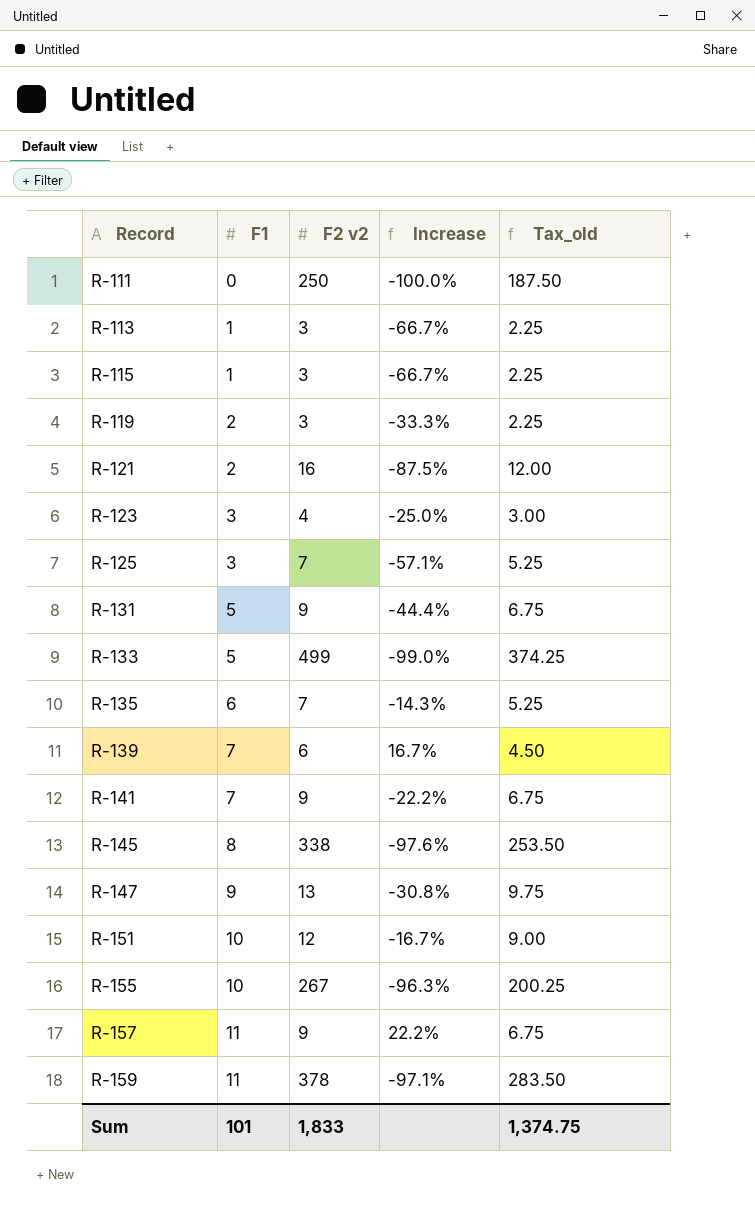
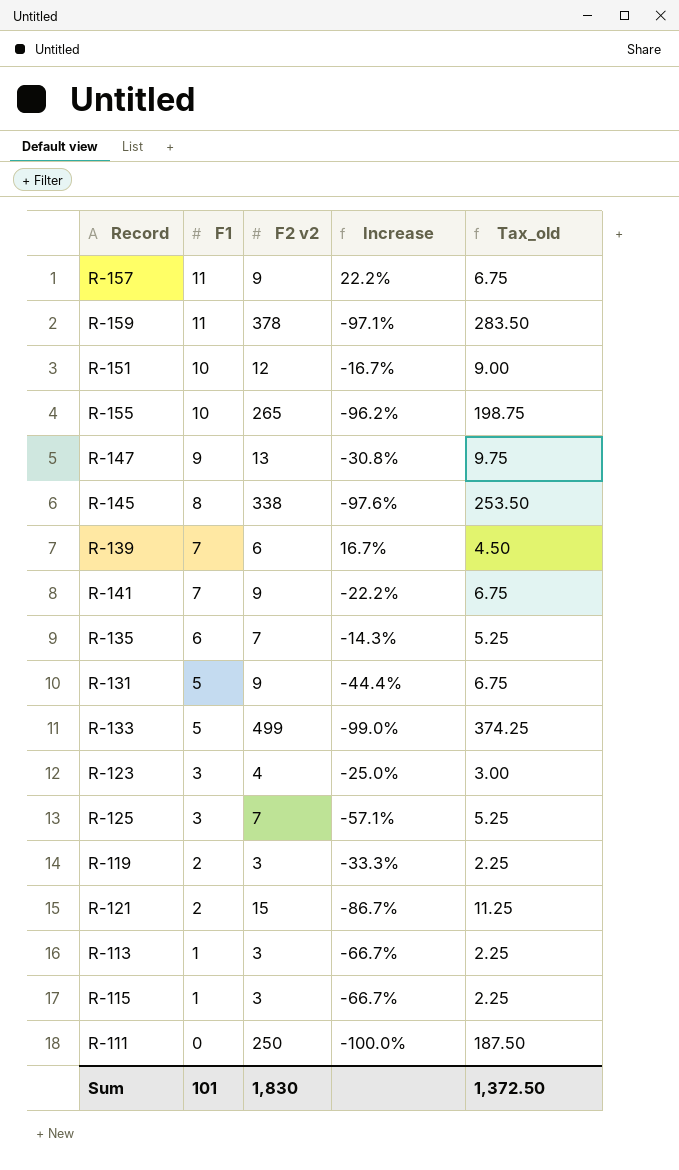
row order: Record ascending -> F1 descending
R-155 | F2 v2: 267 -> 265
R-155 | Increase: -96.3% -> -96.2%
R-155 | Tax_old: 200.25 -> 198.75
R-121 | F2 v2: 16 -> 15
R-121 | Increase: -87.5% -> -86.7%
R-121 | Tax_old: 12.00 -> 11.25
Sum | F2 v2: 1,833 -> 1,830
Sum | Tax_old: 1,374.75 -> 1,372.50

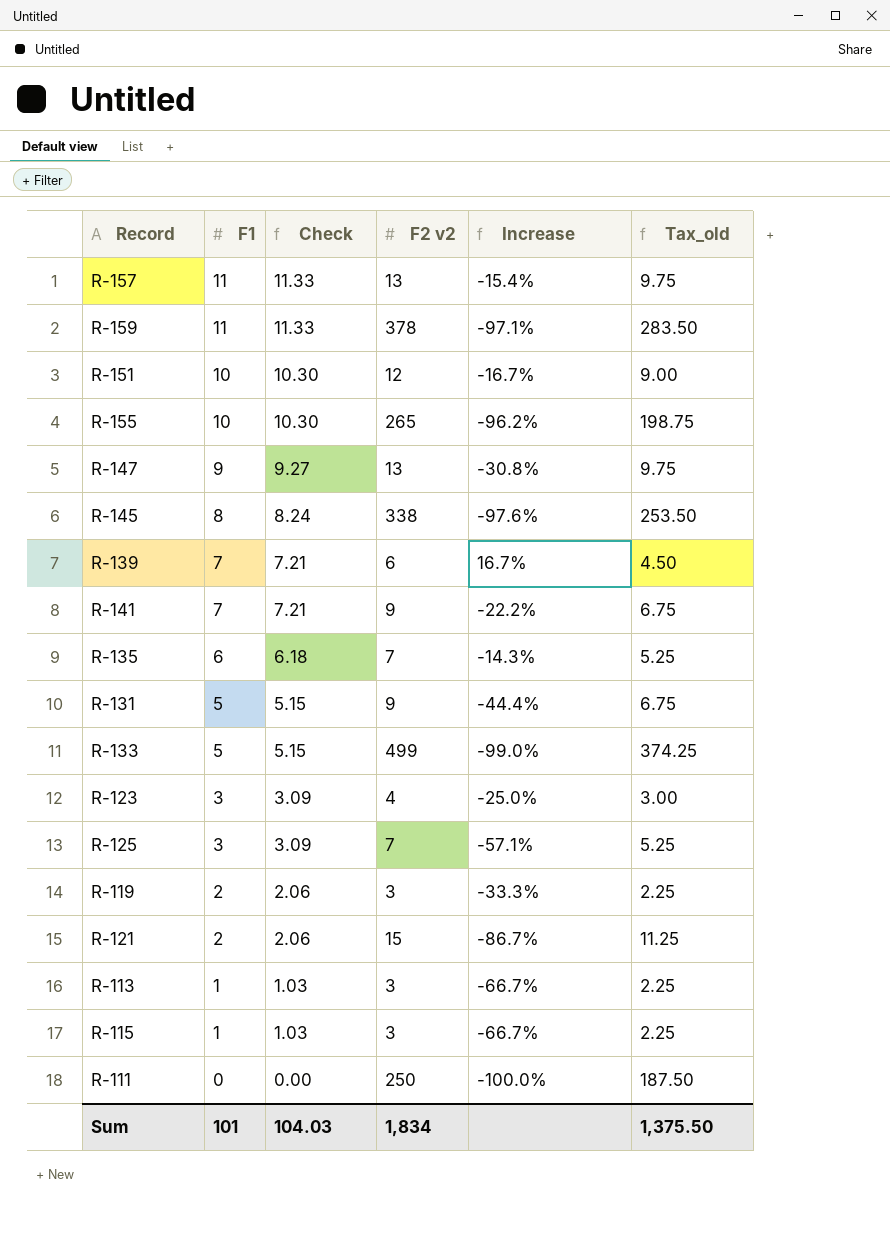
column Check | formula: none -> [F1] * 1.03
R-157 | F2 v2: 9 -> 13
R-157 | Increase: 22.2% -> -15.4%
R-157 | Tax_old: 6.75 -> 9.75
Sum | F2 v2: 1,830 -> 1,834
Sum | Tax_old: 1,372.50 -> 1,375.50

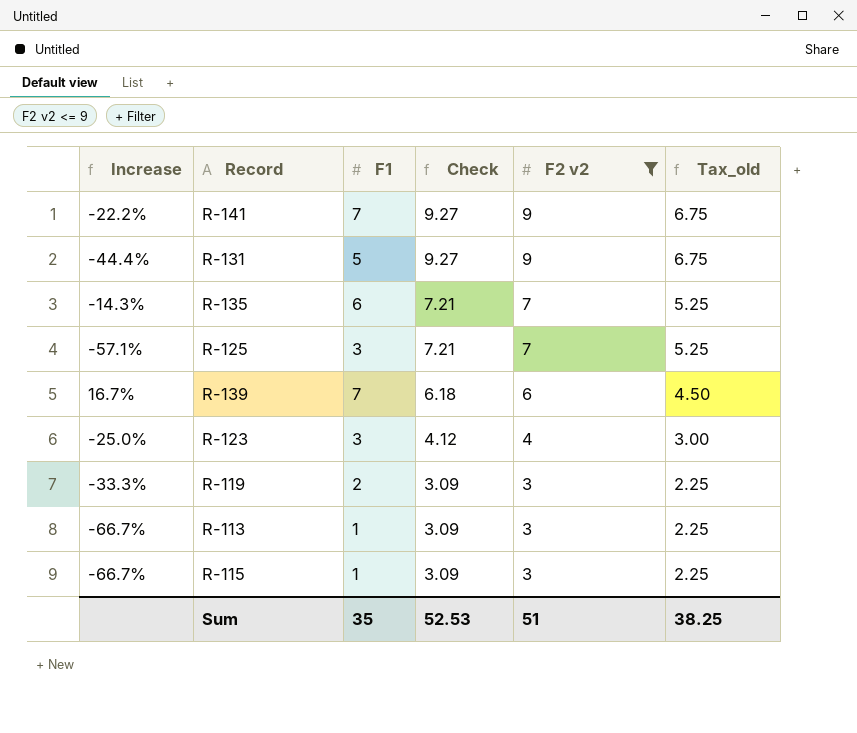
filter: none -> F2 v2 <= 9
row order: F1 descending -> Check descending
column Increase | position: 5 -> 1
column Check | formula: [F1] * 1.03 -> [F2 v2] * 1.03
Sum | F1: 101 -> 35
Sum | Check: 104.03 -> 52.53
Sum | F2 v2: 1,834 -> 51
Sum | Tax_old: 1,375.50 -> 38.25

